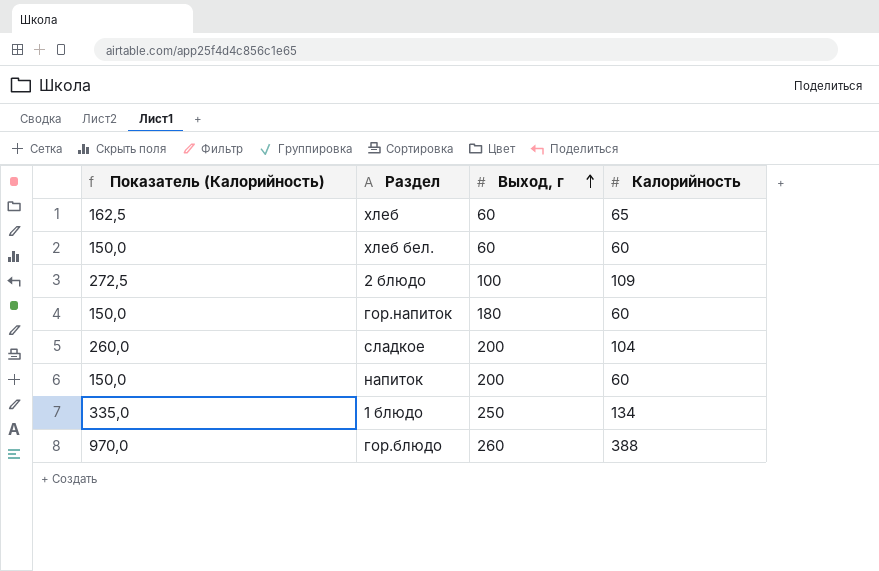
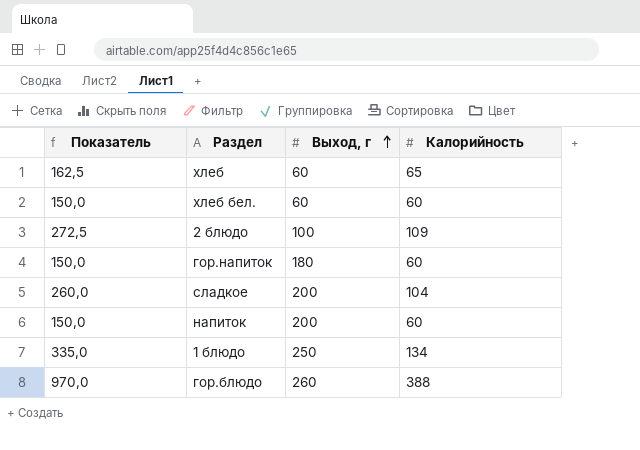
column name: Показатель (Калорийность) -> Показатель

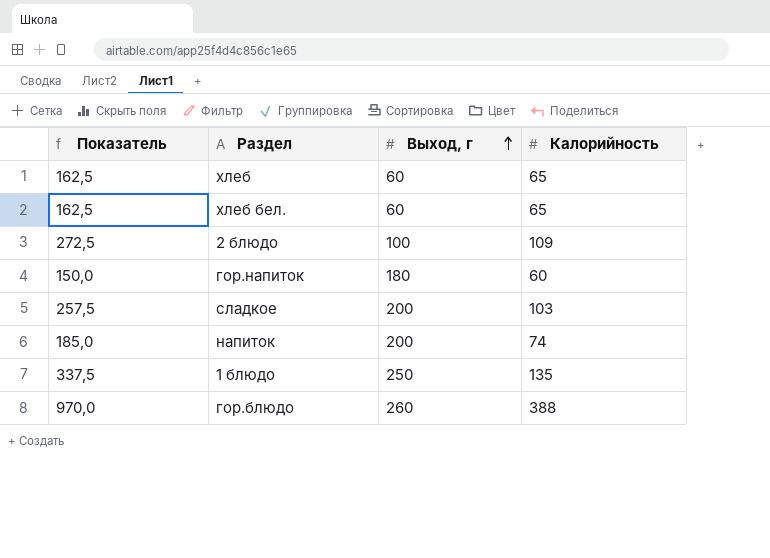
хлеб бел. | Показатель: 150,0 -> 162,5
хлеб бел. | Калорийность: 60 -> 65
сладкое | Показатель: 260,0 -> 257,5
сладкое | Калорийность: 104 -> 103
напиток | Показатель: 150,0 -> 185,0
напиток | Калорийность: 60 -> 74
1 блюдо | Показатель: 335,0 -> 337,5
1 блюдо | Калорийность: 134 -> 135

